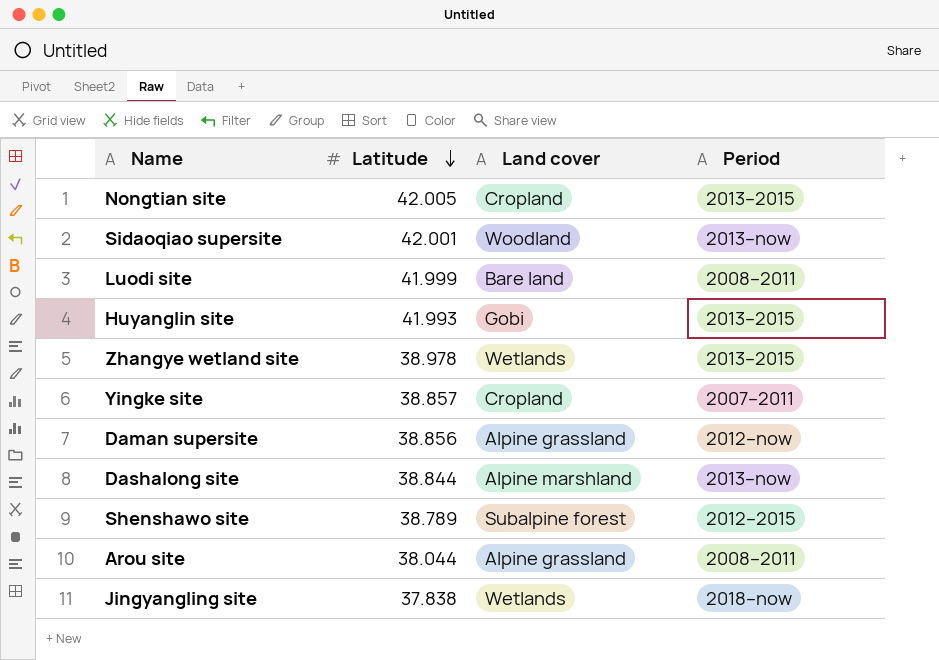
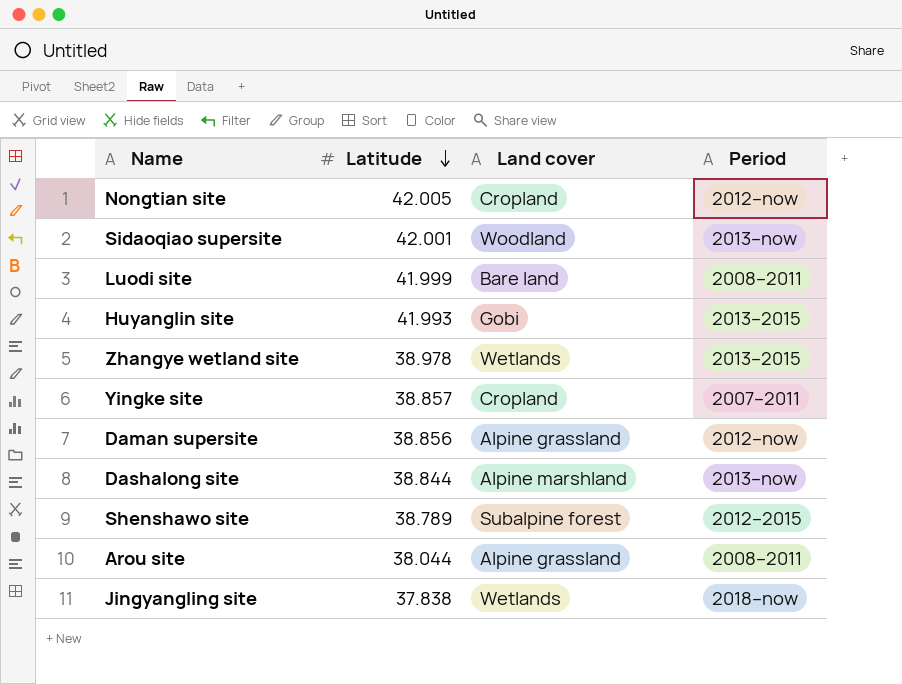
Nongtian site | Period: 2013–2015 -> 2012–now

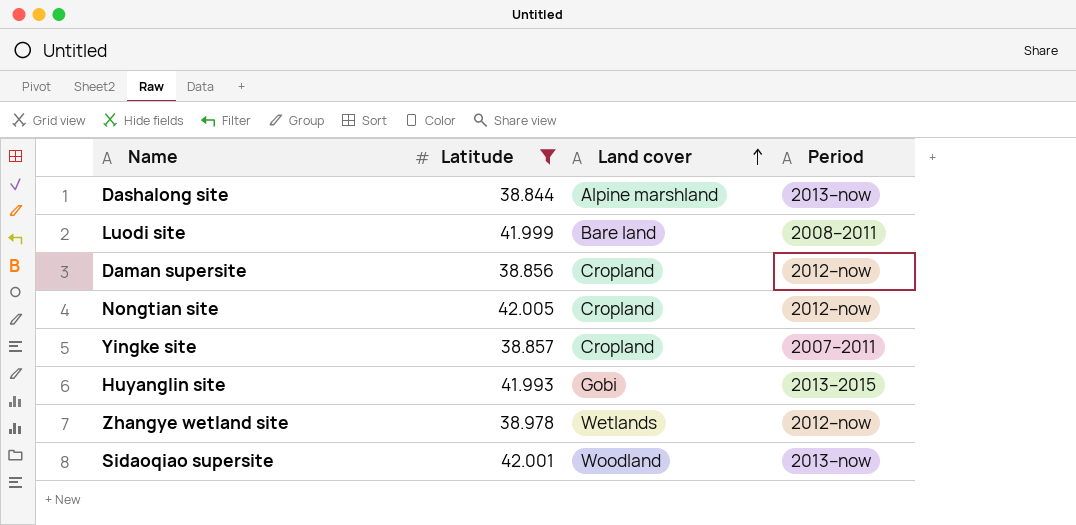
filter: none -> Latitude >= 38.844
row order: Latitude descending -> Land cover ascending
Daman supersite | Land cover: Alpine grassland -> Cropland
Zhangye wetland site | Period: 2013–2015 -> 2012–now

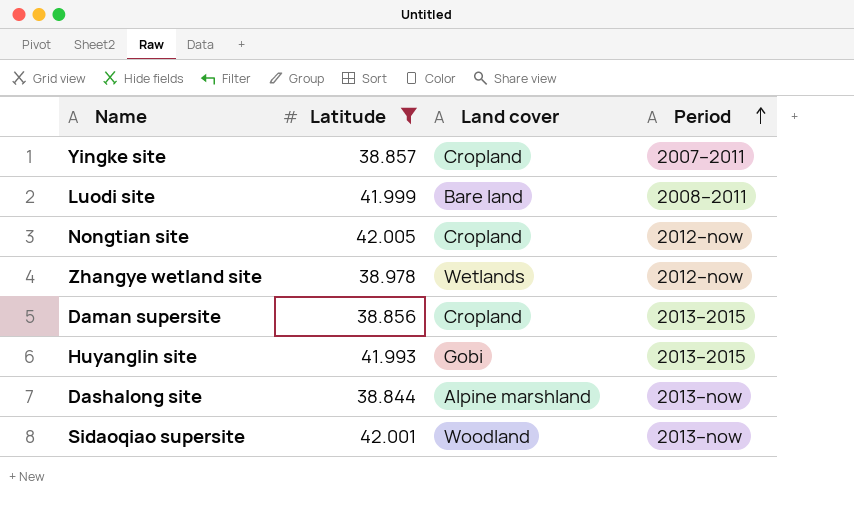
row order: Land cover ascending -> Period ascending
Daman supersite | Period: 2012–now -> 2013–2015

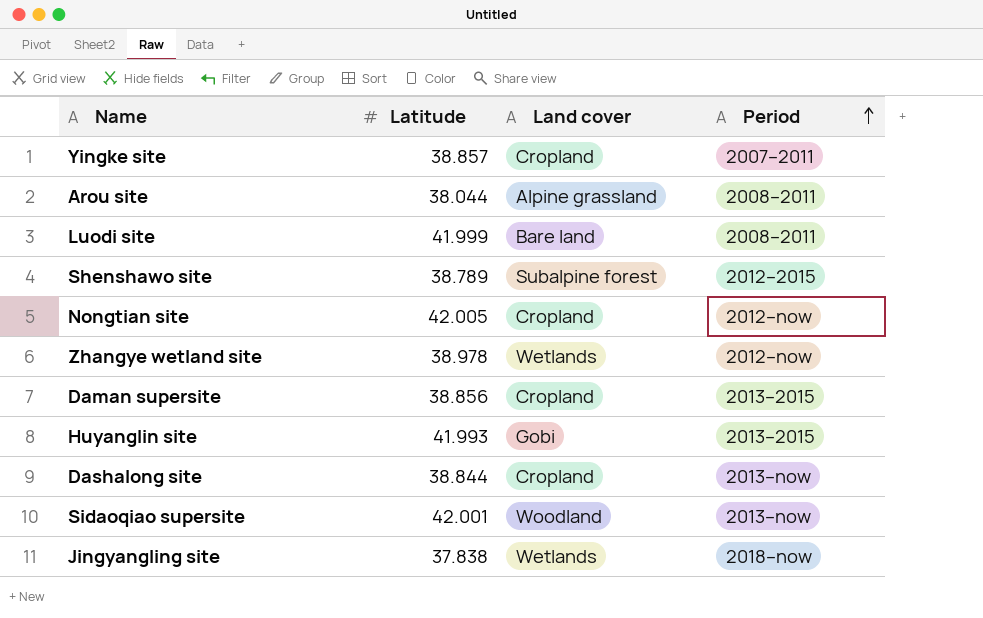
filter: Latitude >= 38.844 -> none
Dashalong site | Land cover: Alpine marshland -> Cropland

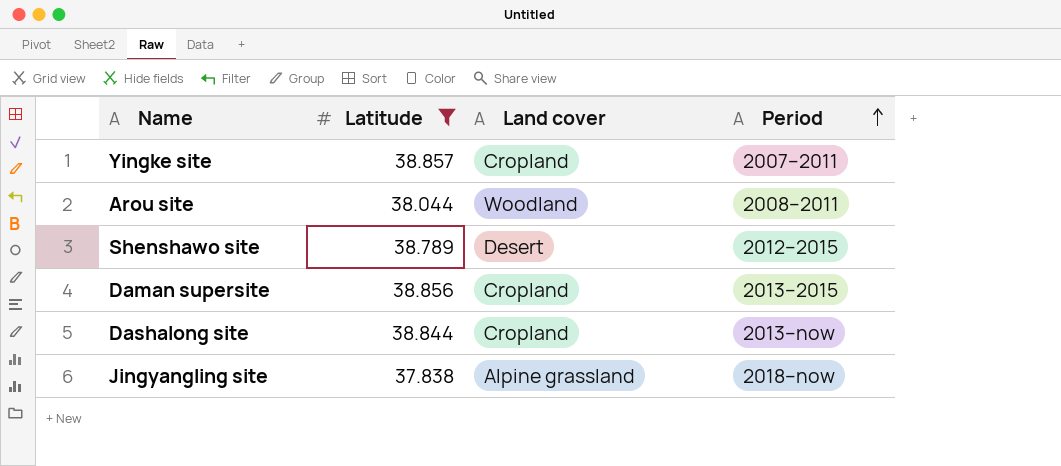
filter: none -> Latitude <= 38.857
Arou site | Land cover: Alpine grassland -> Woodland
Shenshawo site | Land cover: Subalpine forest -> Desert
Jingyangling site | Land cover: Wetlands -> Alpine grassland

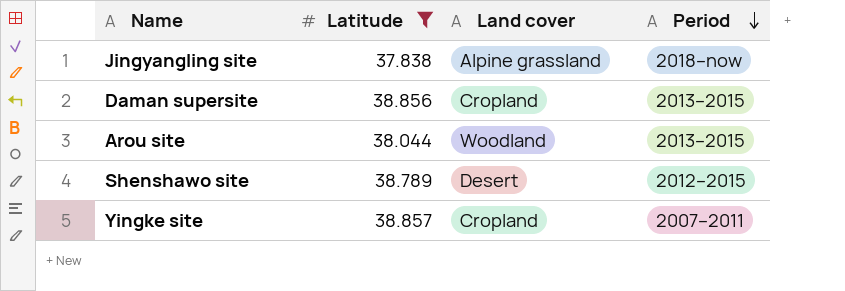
row order: Period ascending -> Period descending
row Dashalong site: 38.844 | Cropland | 2013–now -> none
Arou site | Period: 2008–2011 -> 2013–2015

